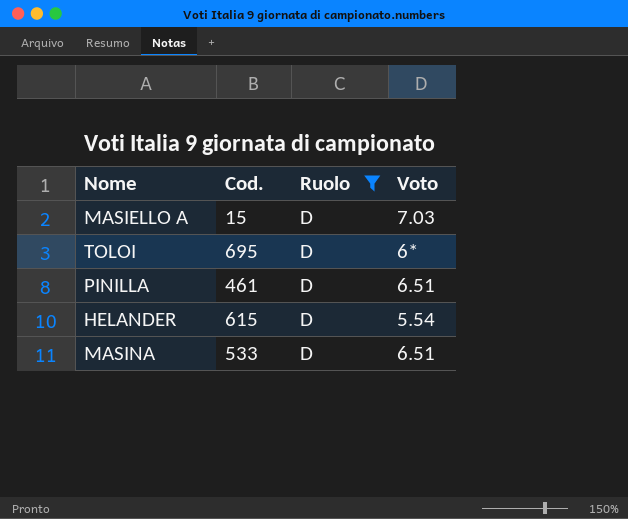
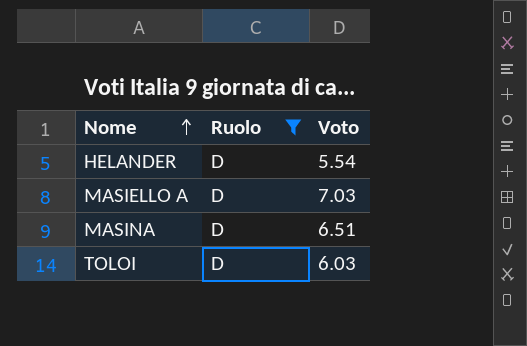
row order: none -> Nome ascending
column Cod. | position: 2 -> none
row PINILLA: 461 | D | 6.51 -> none
TOLOI | Voto: 6* -> 6.03

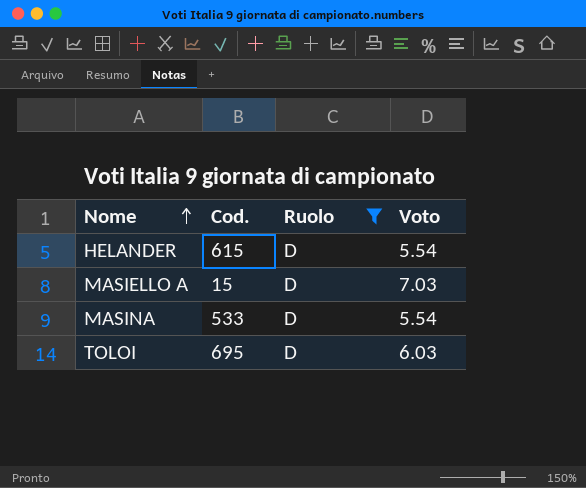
column Cod. | position: none -> 2
MASINA | Voto: 6.51 -> 5.54

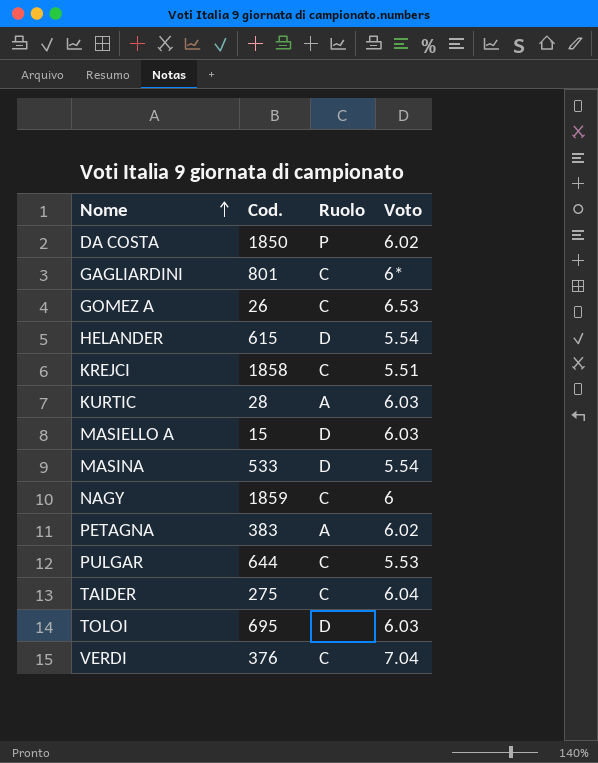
filter: Ruolo = D -> none
MASIELLO A | Voto: 7.03 -> 6.03

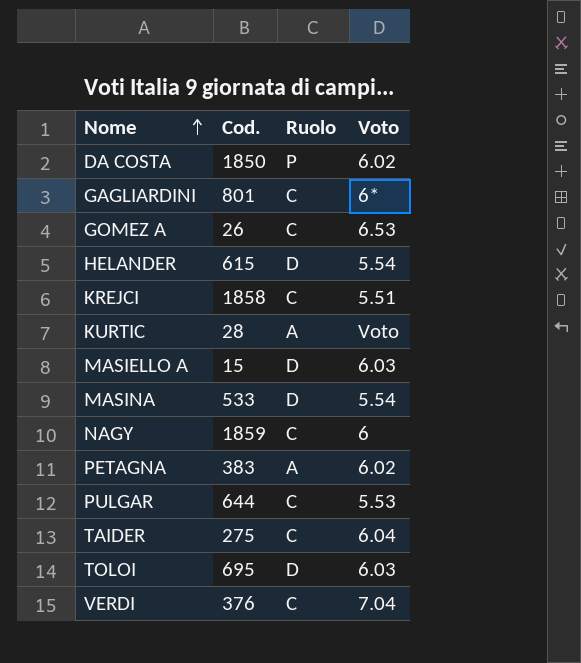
KURTIC | Voto: 6.03 -> Voto

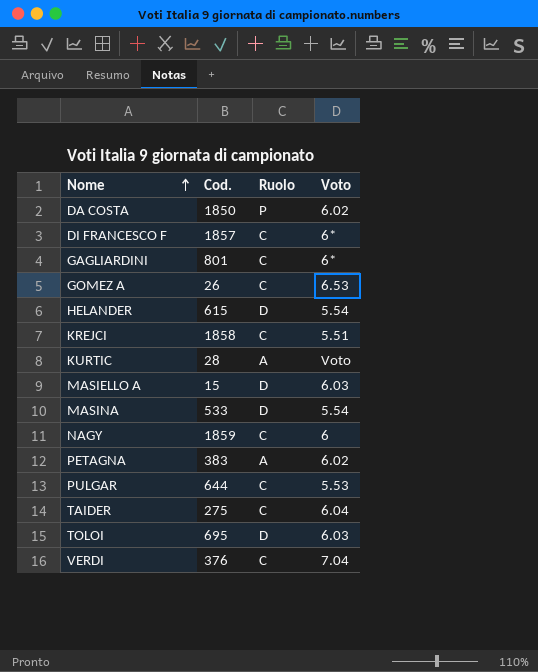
row DI FRANCESCO F: none -> 1857 | C | 6*

